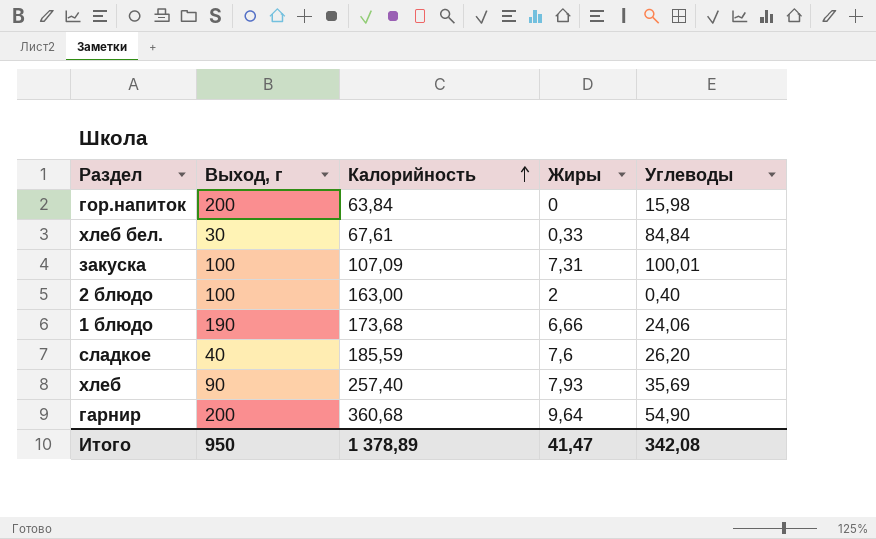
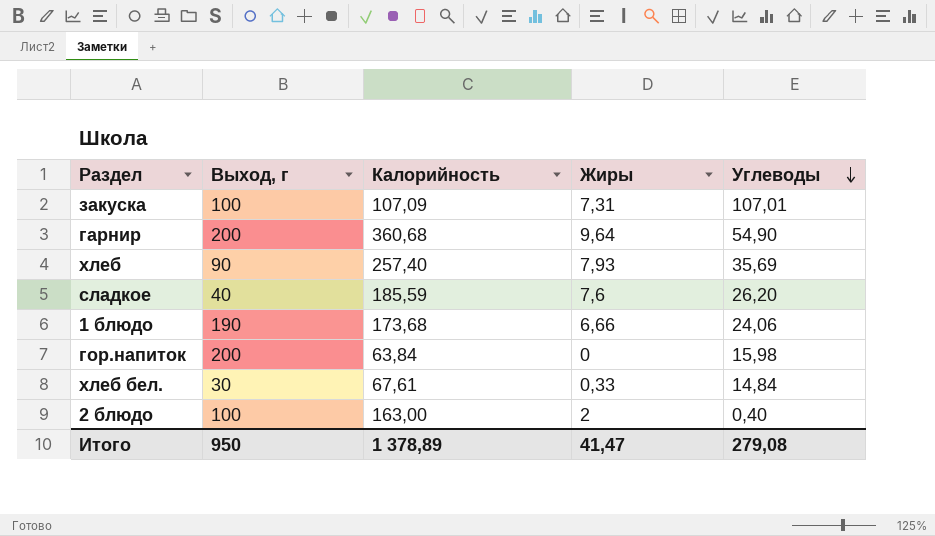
row order: Калорийность ascending -> Углеводы descending
закуска | Углеводы: 100,01 -> 107,01
хлеб бел. | Углеводы: 84,84 -> 14,84
Итого | Углеводы: 342,08 -> 279,08

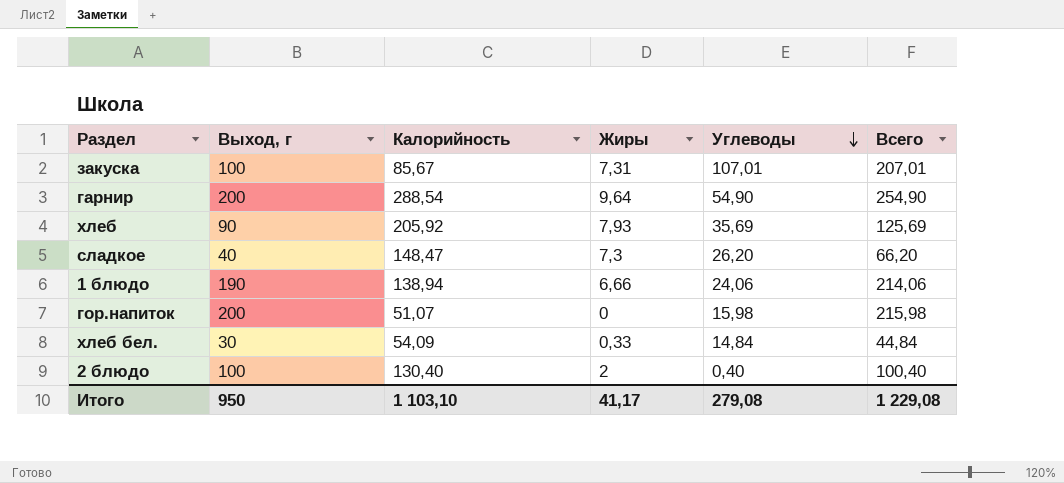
column Всего | formula: none -> [Выход, г] + [Углеводы]
закуска | Калорийность: 107,09 -> 85,67
гарнир | Калорийность: 360,68 -> 288,54
хлеб | Калорийность: 257,40 -> 205,92
сладкое | Калорийность: 185,59 -> 148,47
сладкое | Жиры: 7,6 -> 7,3
1 блюдо | Калорийность: 173,68 -> 138,94
гор.напиток | Калорийность: 63,84 -> 51,07
хлеб бел. | Калорийность: 67,61 -> 54,09
2 блюдо | Калорийность: 163,00 -> 130,40
Итого | Калорийность: 1 378,89 -> 1 103,10
Итого | Жиры: 41,47 -> 41,17

